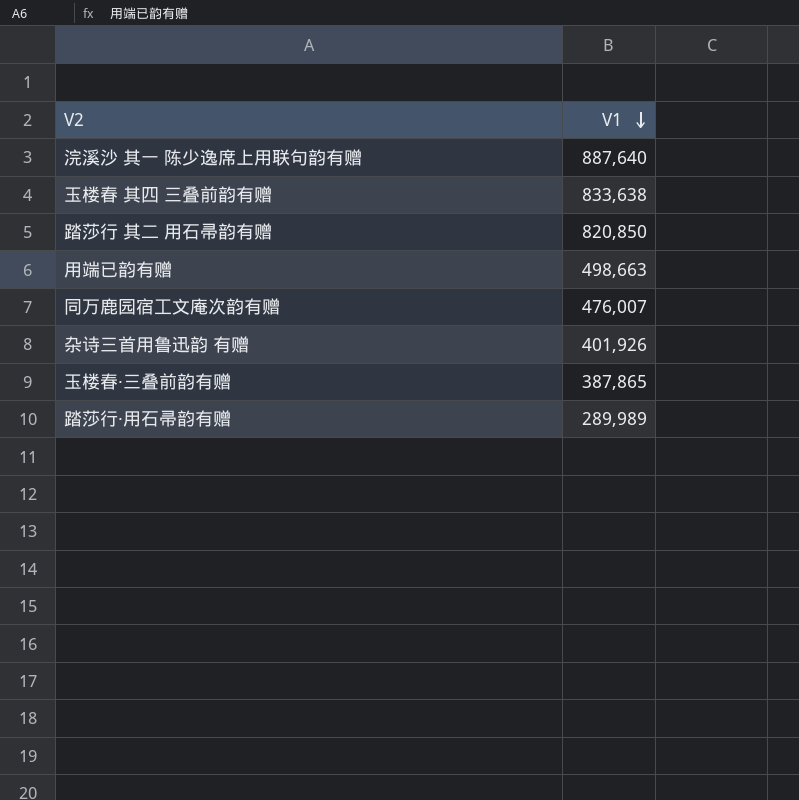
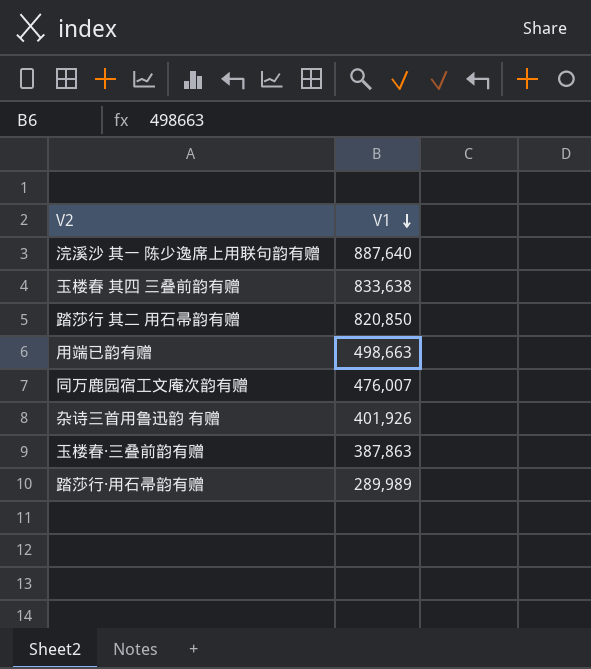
玉楼春·三叠前韵有赠 | V1: 387,865 -> 387,863

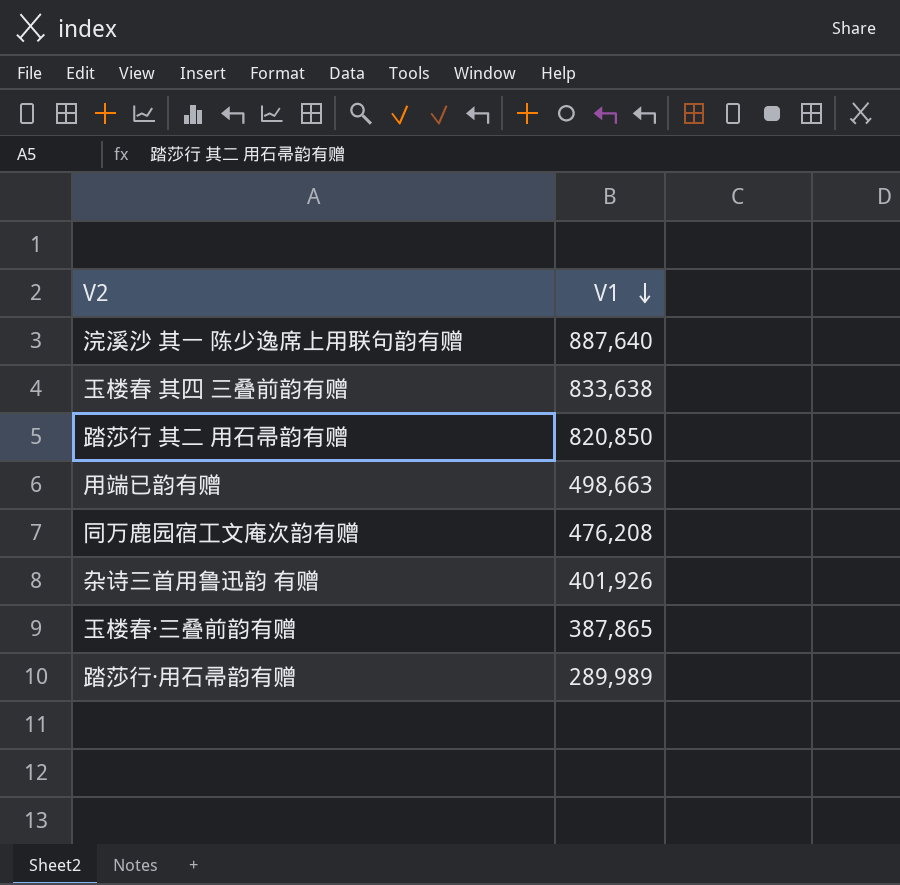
同万鹿园宿工文庵次韵有赠 | V1: 476,007 -> 476,208
玉楼春·三叠前韵有赠 | V1: 387,863 -> 387,865

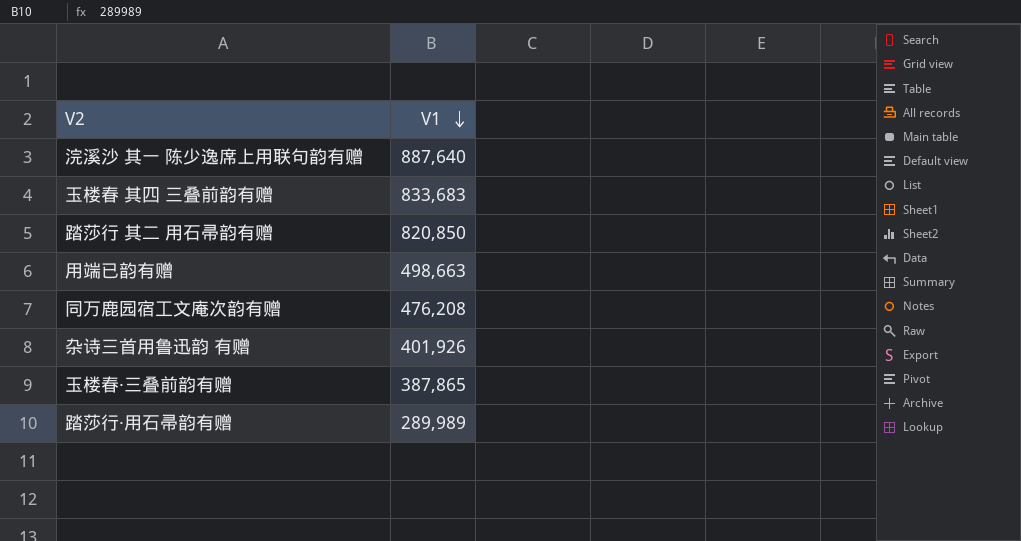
玉楼春 其四 三叠前韵有赠 | V1: 833,638 -> 833,683

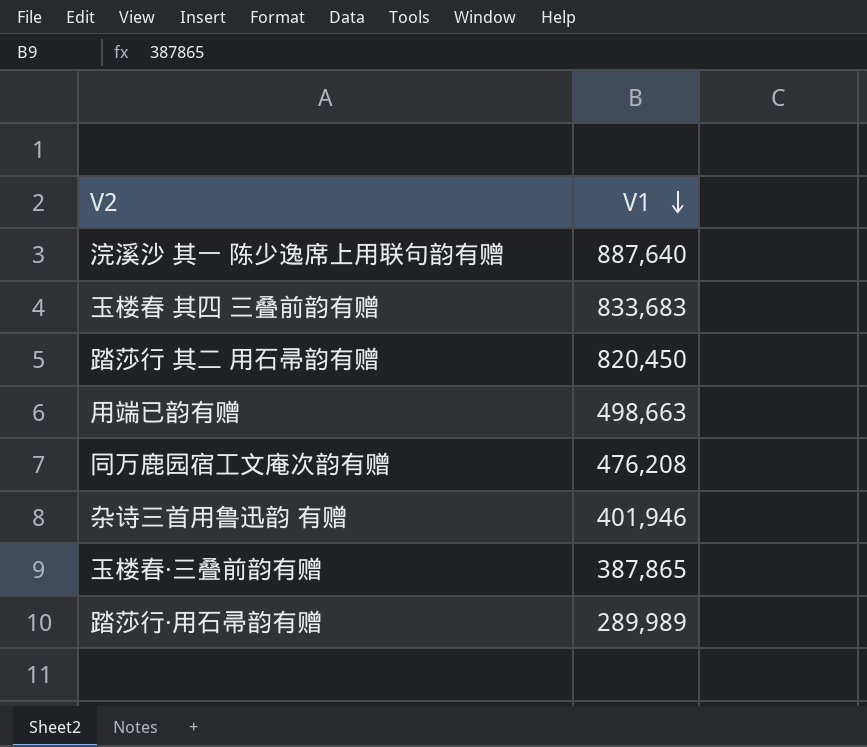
踏莎行 其二 用石帚韵有赠 | V1: 820,850 -> 820,450
杂诗三首用鲁迅韵 有赠 | V1: 401,926 -> 401,946

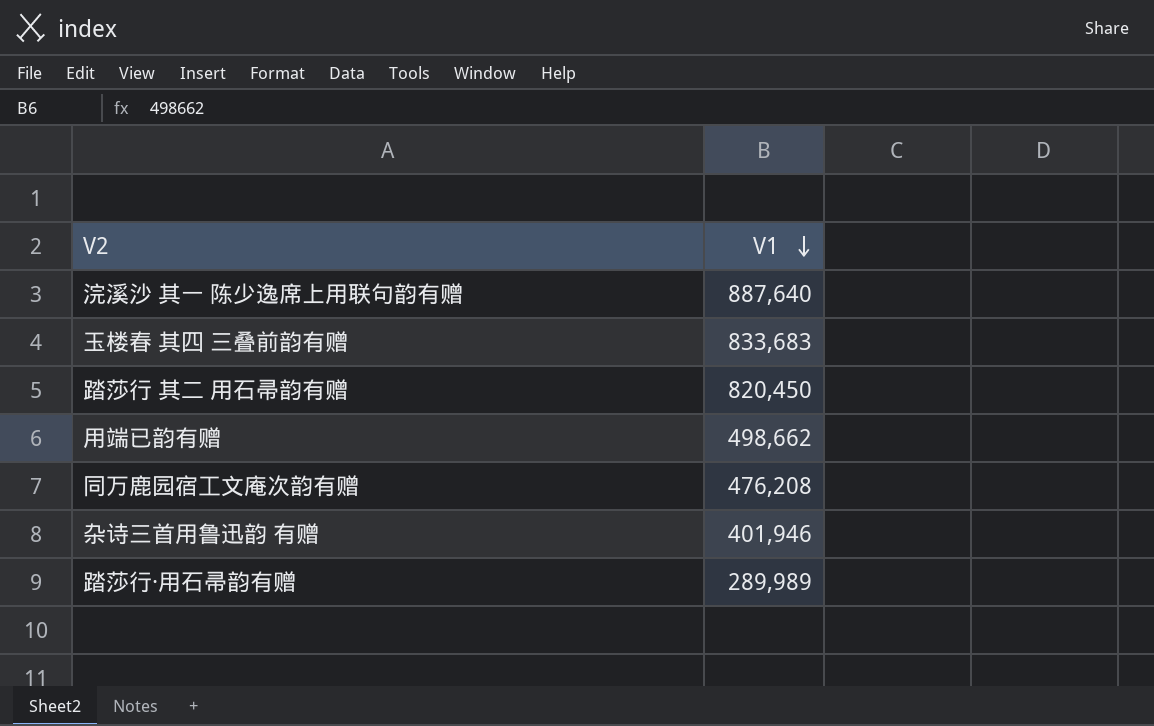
row 玉楼春·三叠前韵有赠: 387,865 -> none
用端已韵有赠 | V1: 498,663 -> 498,662

